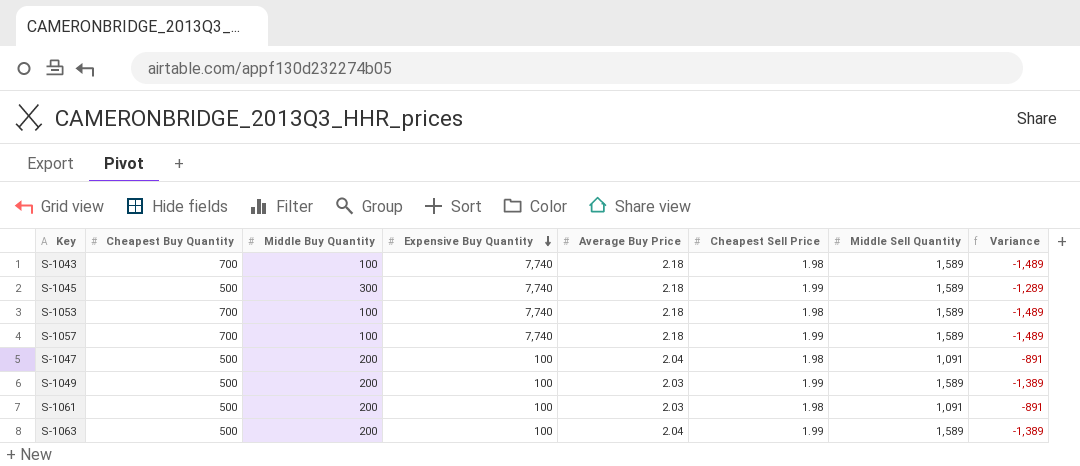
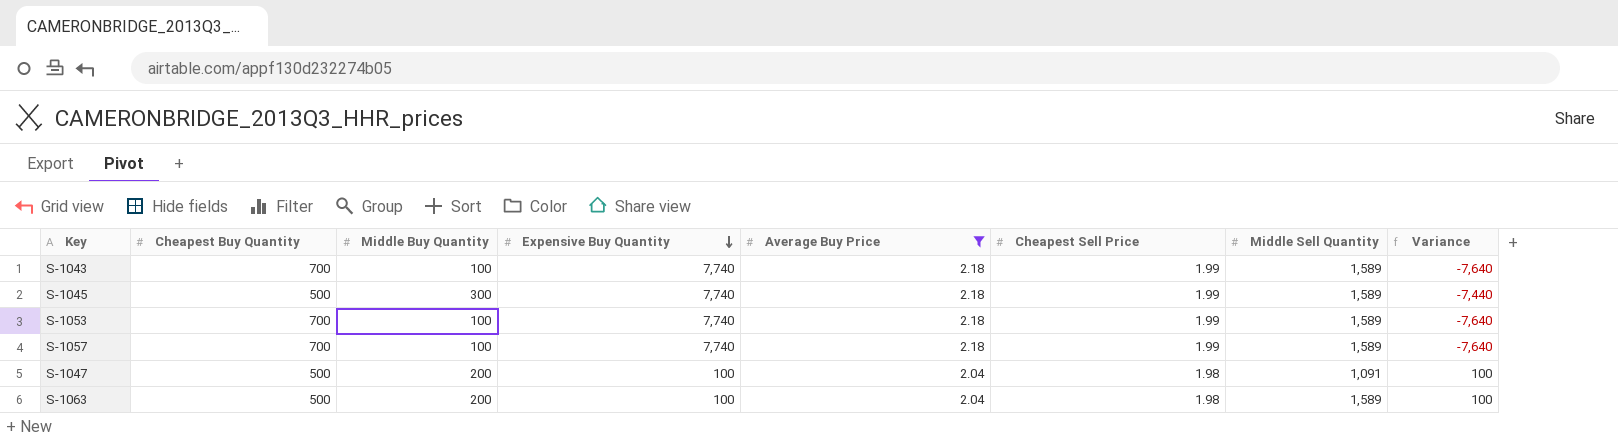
filter: none -> Average Buy Price != 2.03
column Variance | formula: [Middle Buy Quantity] - [Middle Sell Quantity] -> [Middle Buy Quantity] - [Expensive Buy Quantity]
S-1043 | Cheapest Sell Price: 1.98 -> 1.99
S-1053 | Cheapest Sell Price: 1.98 -> 1.99
S-1063 | Cheapest Sell Price: 1.99 -> 1.98

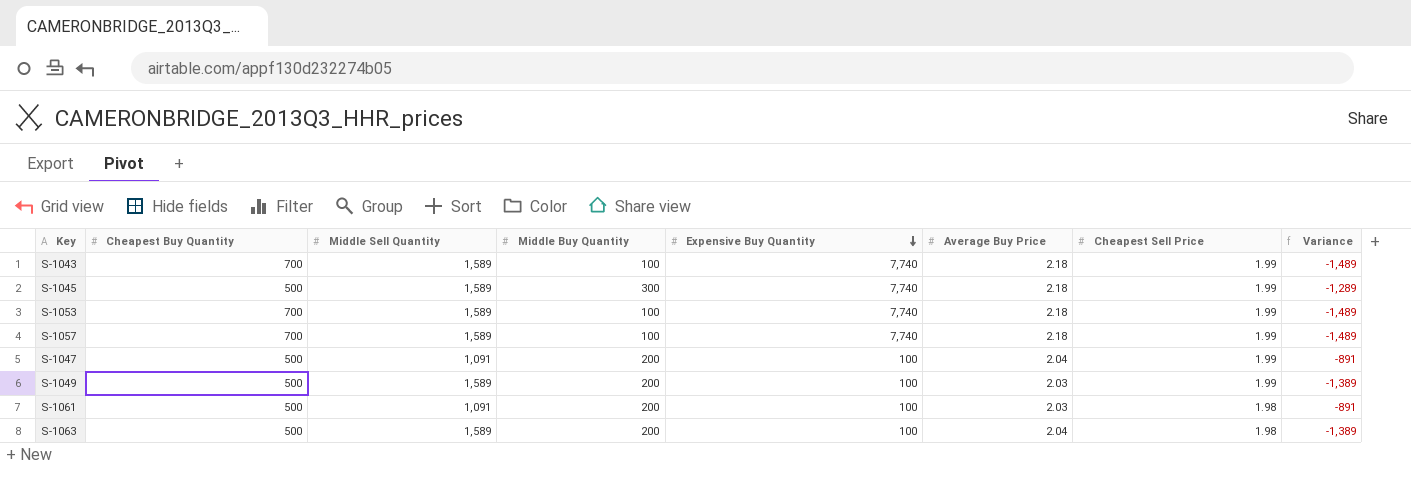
filter: Average Buy Price != 2.03 -> none
column Middle Sell Quantity | position: 7 -> 3
column Variance | formula: [Middle Buy Quantity] - [Expensive Buy Quantity] -> [Middle Buy Quantity] - [Middle Sell Quantity]
S-1047 | Cheapest Sell Price: 1.98 -> 1.99

